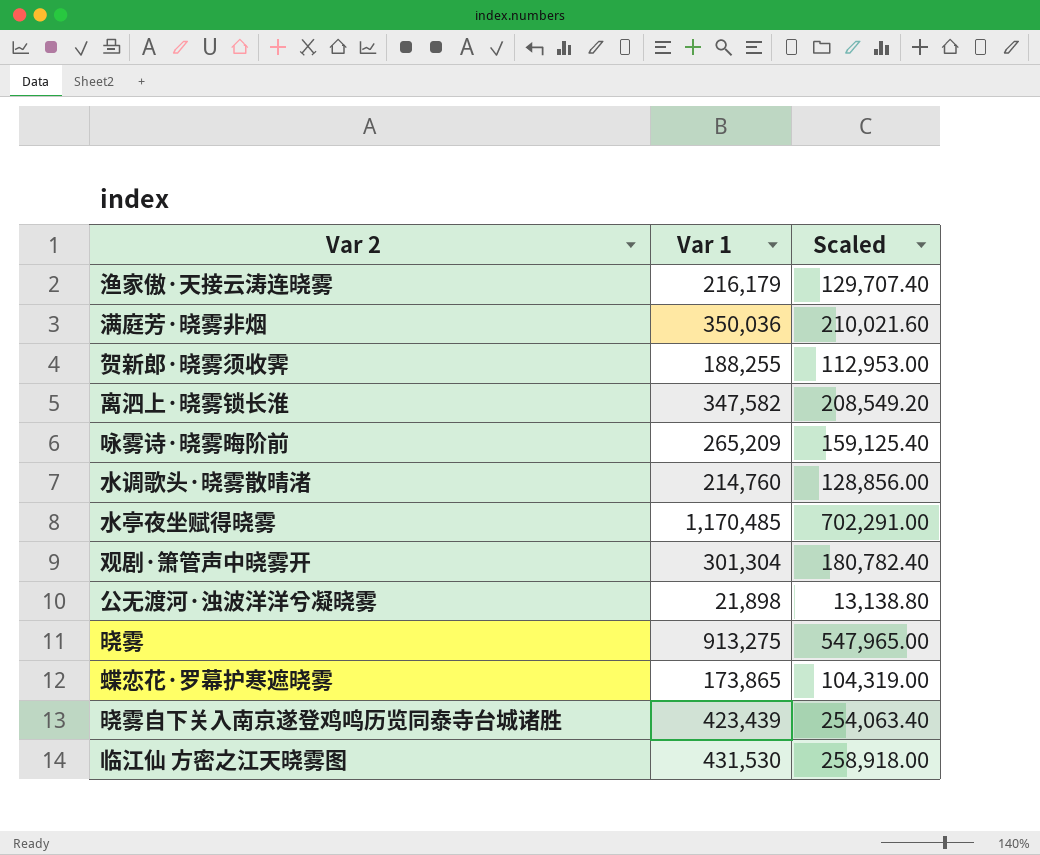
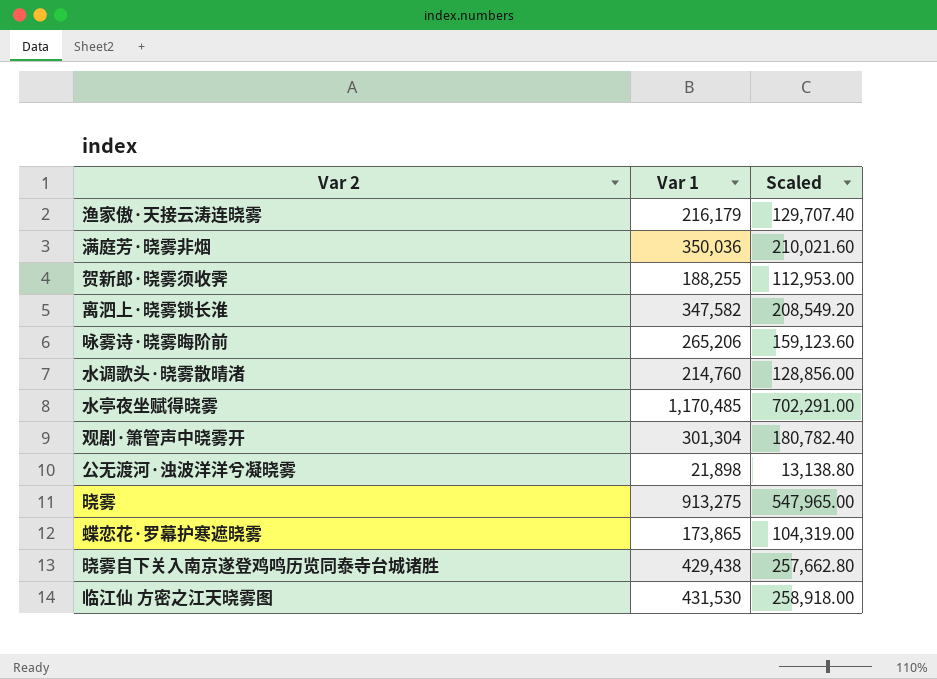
咏雾诗·晓雾晦阶前 | Var 1: 265,209 -> 265,206
咏雾诗·晓雾晦阶前 | Scaled: 159,125.40 -> 159,123.60
晓雾自下关入南京遂登鸡鸣历览同泰寺台城诸胜 | Var 1: 423,439 -> 429,438
晓雾自下关入南京遂登鸡鸣历览同泰寺台城诸胜 | Scaled: 254,063.40 -> 257,662.80

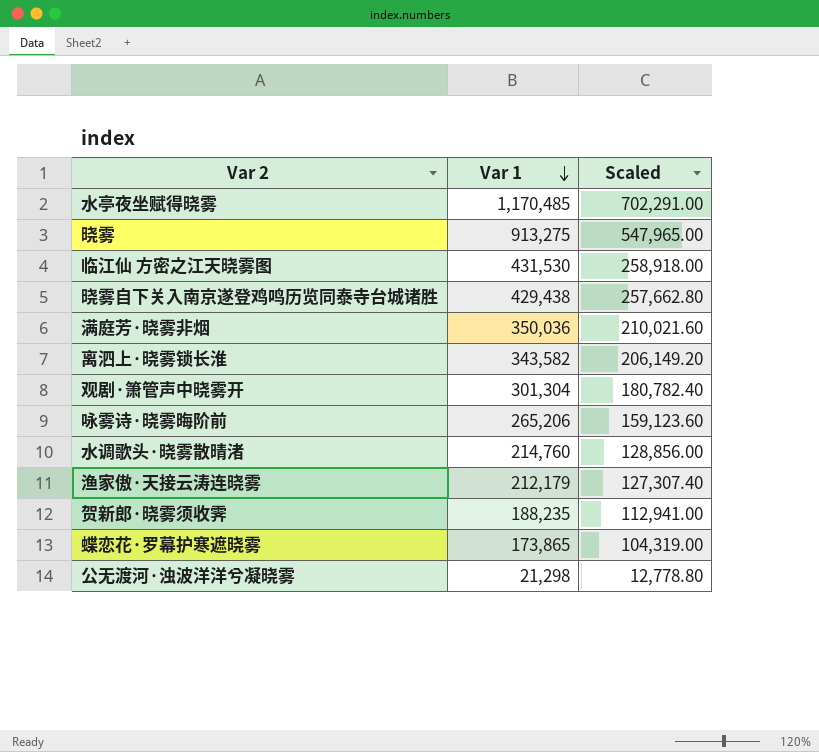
row order: none -> Var 1 descending
离泗上·晓雾锁长淮 | Var 1: 347,582 -> 343,582
离泗上·晓雾锁长淮 | Scaled: 208,549.20 -> 206,149.20
渔家傲·天接云涛连晓雾 | Var 1: 216,179 -> 212,179
渔家傲·天接云涛连晓雾 | Scaled: 129,707.40 -> 127,307.40
贺新郎·晓雾须收霁 | Var 1: 188,255 -> 188,235
贺新郎·晓雾须收霁 | Scaled: 112,953.00 -> 112,941.00
公无渡河·浊波洋洋兮凝晓雾 | Var 1: 21,898 -> 21,298
公无渡河·浊波洋洋兮凝晓雾 | Scaled: 13,138.80 -> 12,778.80

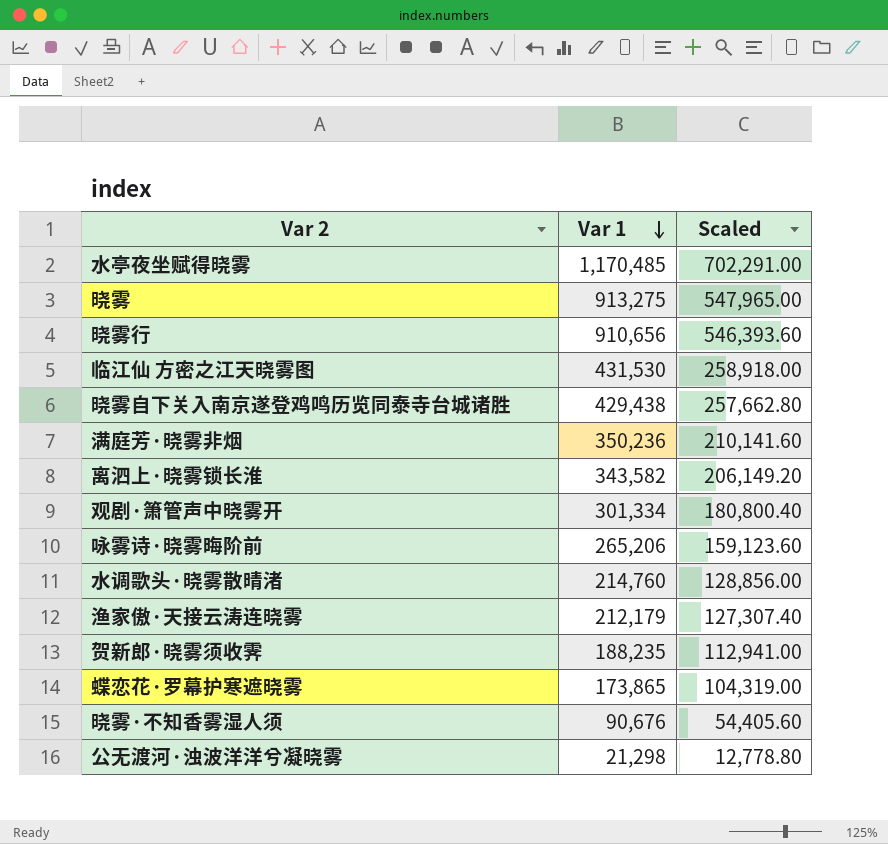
row 晓雾行: none -> 910,656 | 546,393.60
满庭芳·晓雾非烟 | Var 1: 350,036 -> 350,236
满庭芳·晓雾非烟 | Scaled: 210,021.60 -> 210,141.60
观剧·箫管声中晓雾开 | Var 1: 301,304 -> 301,334
观剧·箫管声中晓雾开 | Scaled: 180,782.40 -> 180,800.40
row 晓雾·不知香雾湿人须: none -> 90,676 | 54,405.60

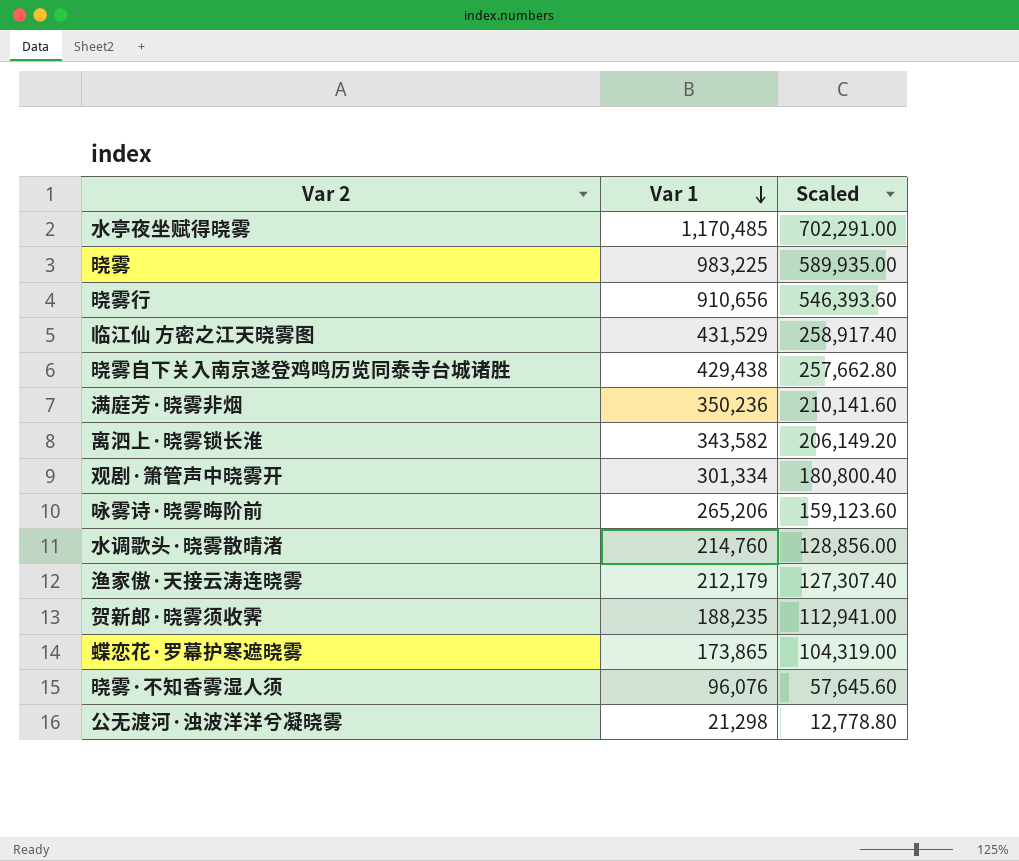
晓雾 | Var 1: 913,275 -> 983,225
晓雾 | Scaled: 547,965.00 -> 589,935.00
临江仙 方密之江天晓雾图 | Var 1: 431,530 -> 431,529
临江仙 方密之江天晓雾图 | Scaled: 258,918.00 -> 258,917.40
晓雾·不知香雾湿人须 | Var 1: 90,676 -> 96,076
晓雾·不知香雾湿人须 | Scaled: 54,405.60 -> 57,645.60

